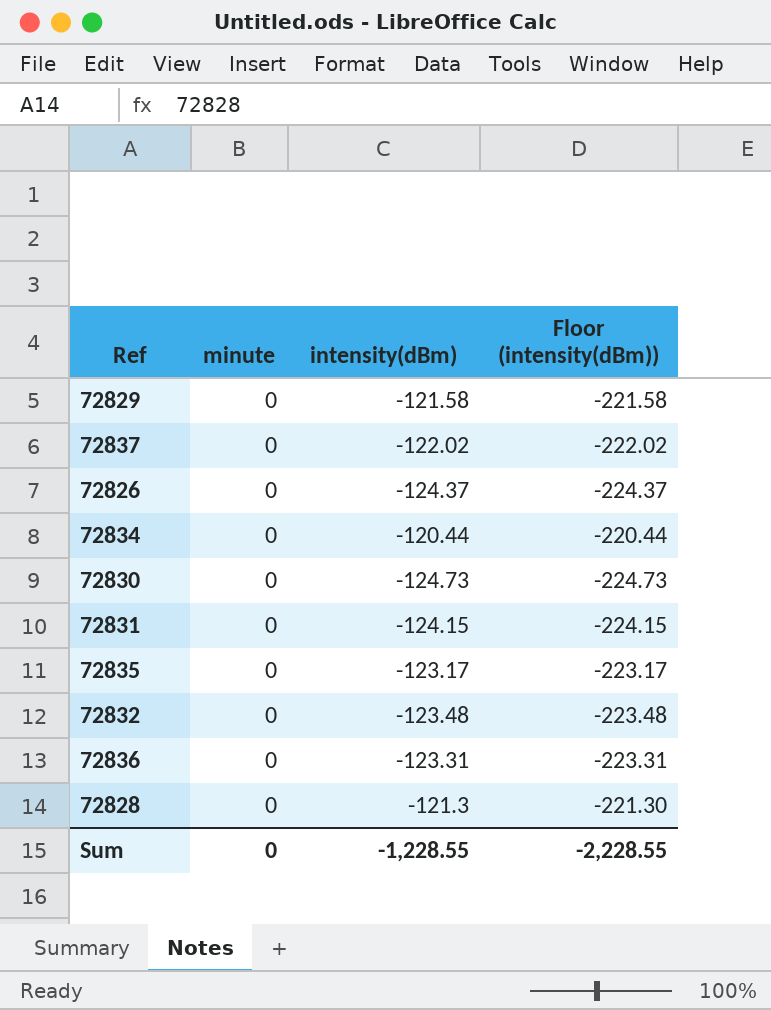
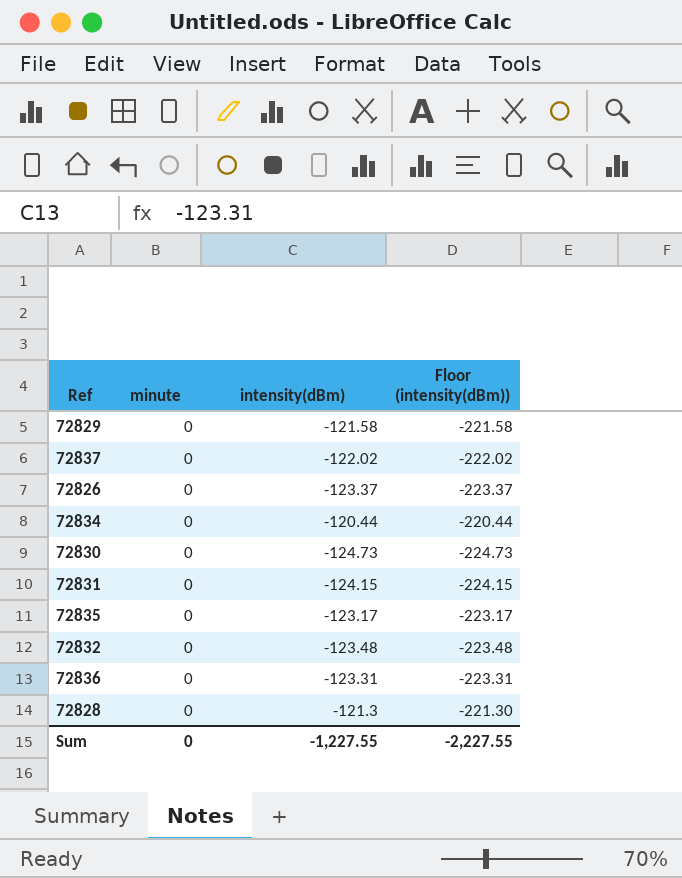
72826 | intensity(dBm): -124.37 -> -123.37
72826 | Floor (intensity(dBm)): -224.37 -> -223.37
Sum | intensity(dBm): -1,228.55 -> -1,227.55
Sum | Floor (intensity(dBm)): -2,228.55 -> -2,227.55

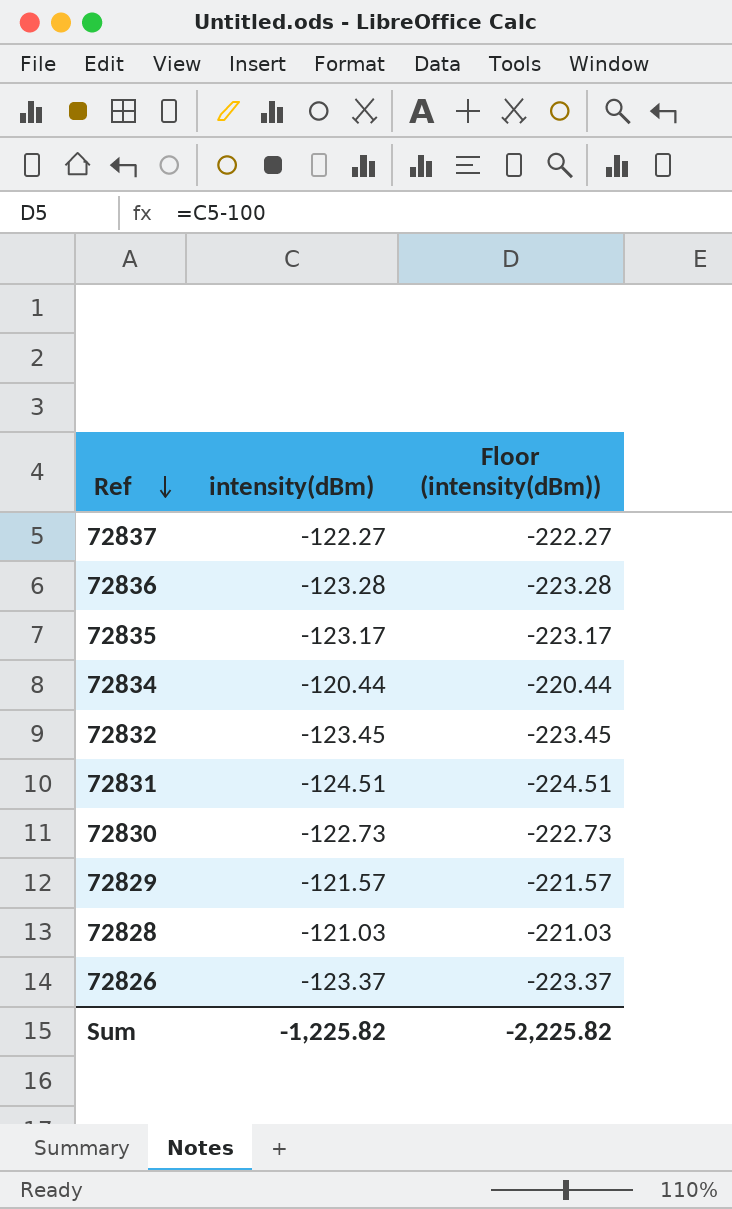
row order: none -> Ref descending
column minute | position: 2 -> none
72837 | intensity(dBm): -122.02 -> -122.27
72837 | Floor (intensity(dBm)): -222.02 -> -222.27
72836 | intensity(dBm): -123.31 -> -123.28
72836 | Floor (intensity(dBm)): -223.31 -> -223.28
72832 | intensity(dBm): -123.48 -> -123.45
72832 | Floor (intensity(dBm)): -223.48 -> -223.45
72831 | intensity(dBm): -124.15 -> -124.51
72831 | Floor (intensity(dBm)): -224.15 -> -224.51
72830 | intensity(dBm): -124.73 -> -122.73
72830 | Floor (intensity(dBm)): -224.73 -> -222.73
72829 | intensity(dBm): -121.58 -> -121.57
72829 | Floor (intensity(dBm)): -221.58 -> -221.57
72828 | intensity(dBm): -121.3 -> -121.03
72828 | Floor (intensity(dBm)): -221.30 -> -221.03
Sum | intensity(dBm): -1,227.55 -> -1,225.82
Sum | Floor (intensity(dBm)): -2,227.55 -> -2,225.82

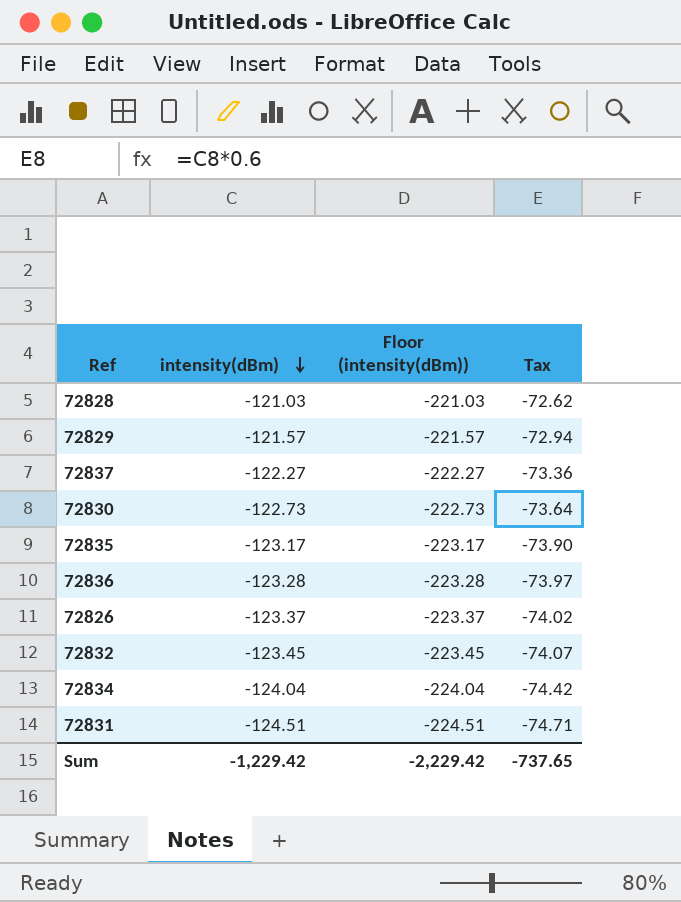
row order: Ref descending -> intensity(dBm) descending
column Tax | formula: none -> [intensity(dBm)] * 0.6
72834 | intensity(dBm): -120.44 -> -124.04
72834 | Floor (intensity(dBm)): -220.44 -> -224.04
Sum | intensity(dBm): -1,225.82 -> -1,229.42
Sum | Floor (intensity(dBm)): -2,225.82 -> -2,229.42

